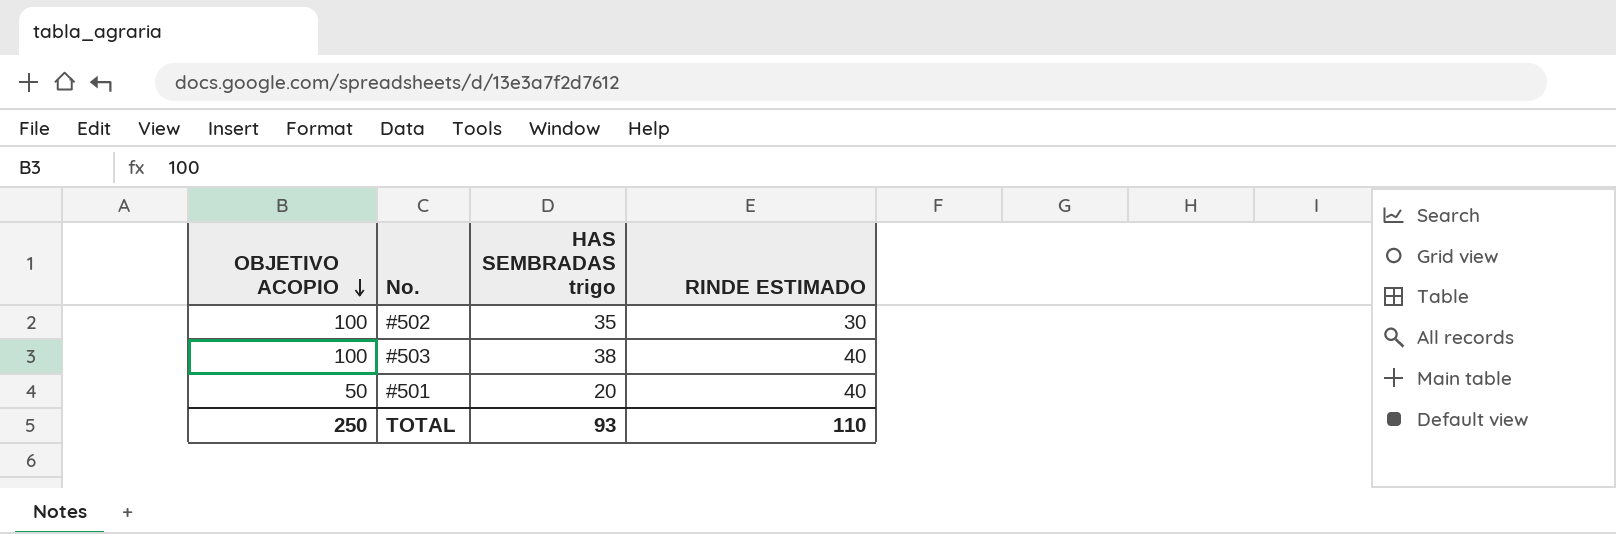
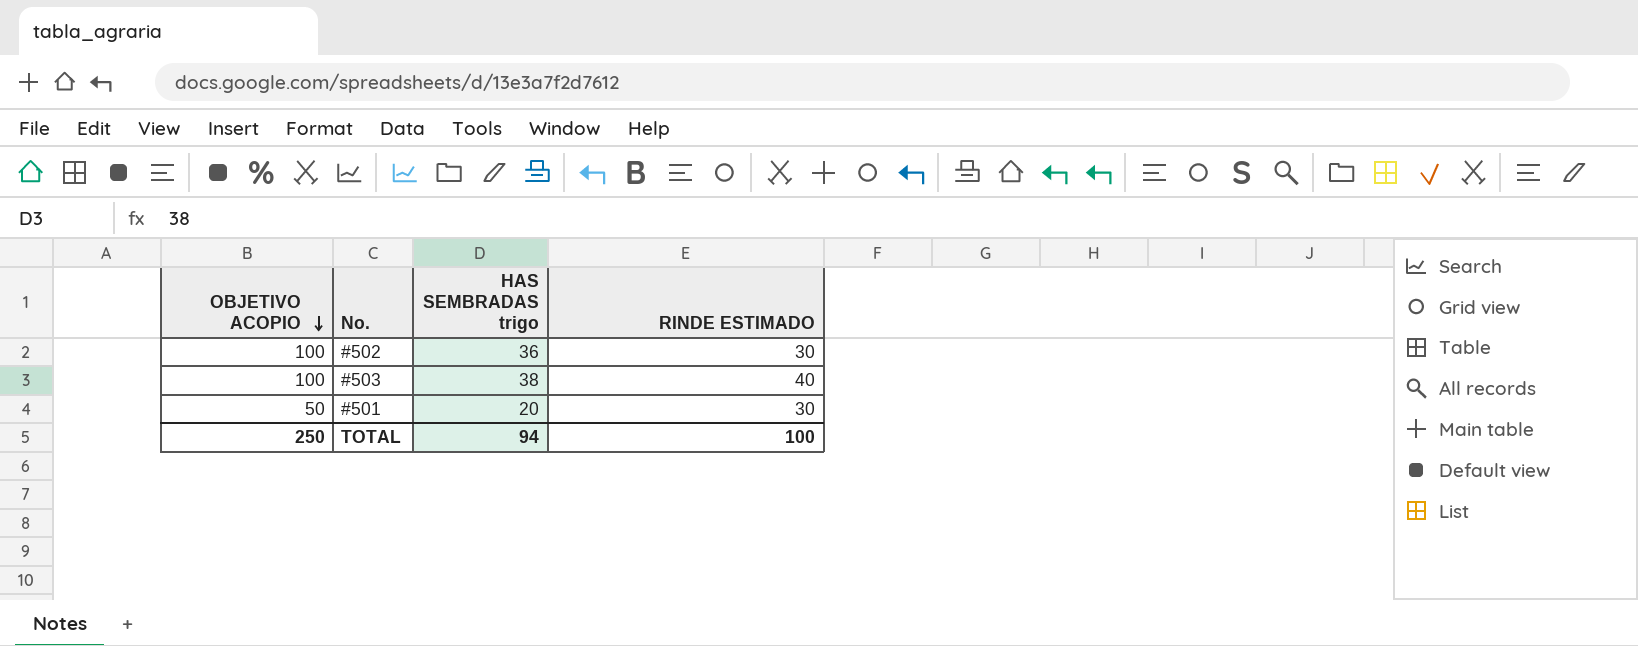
#502 | HAS SEMBRADAS trigo: 35 -> 36
#501 | RINDE ESTIMADO: 40 -> 30
TOTAL | HAS SEMBRADAS trigo: 93 -> 94
TOTAL | RINDE ESTIMADO: 110 -> 100

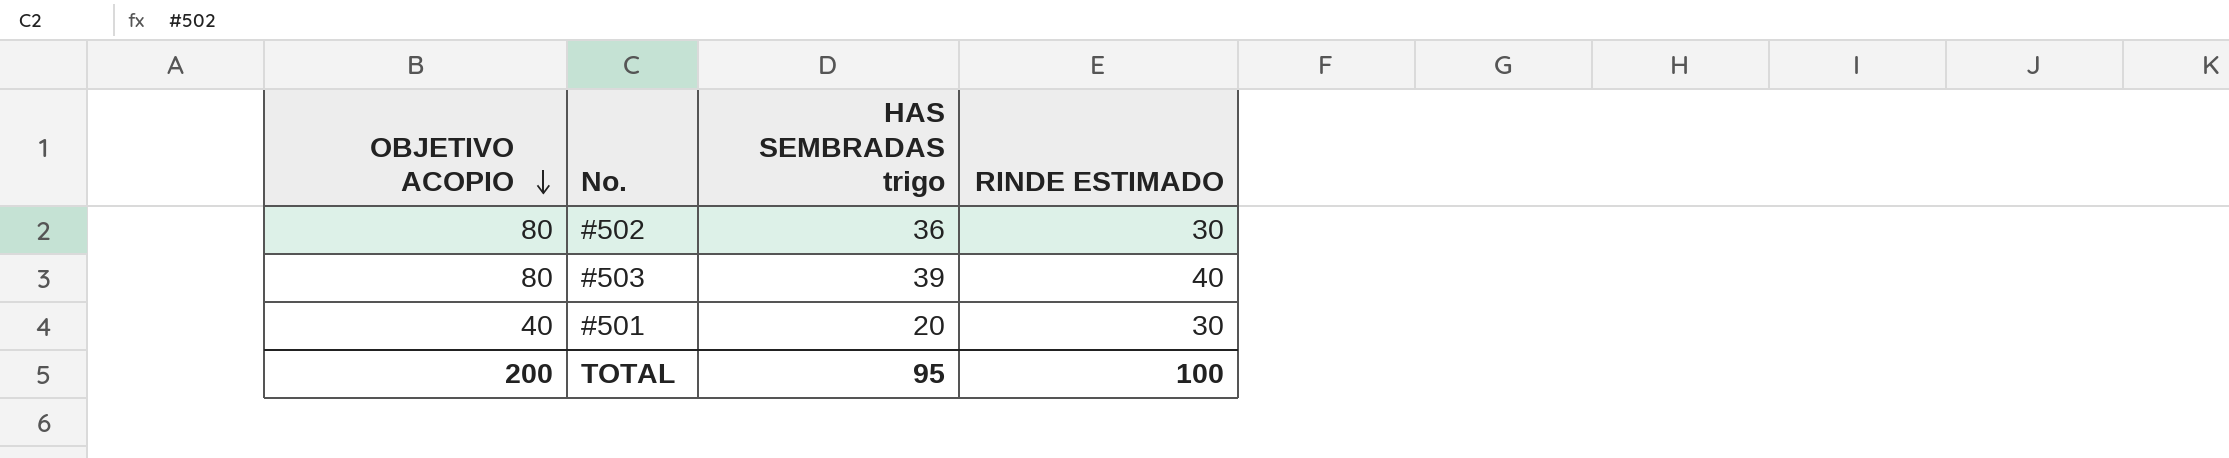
#502 | OBJETIVO ACOPIO: 100 -> 80
#503 | OBJETIVO ACOPIO: 100 -> 80
#503 | HAS SEMBRADAS trigo: 38 -> 39
#501 | OBJETIVO ACOPIO: 50 -> 40
TOTAL | OBJETIVO ACOPIO: 250 -> 200
TOTAL | HAS SEMBRADAS trigo: 94 -> 95

